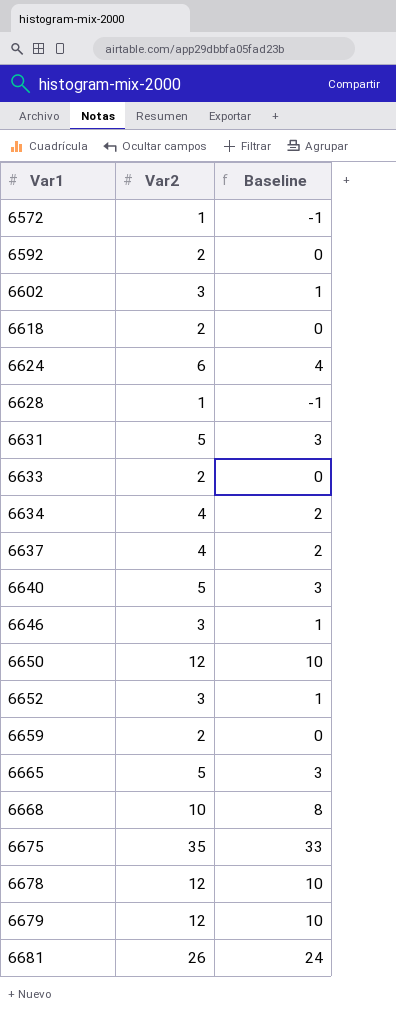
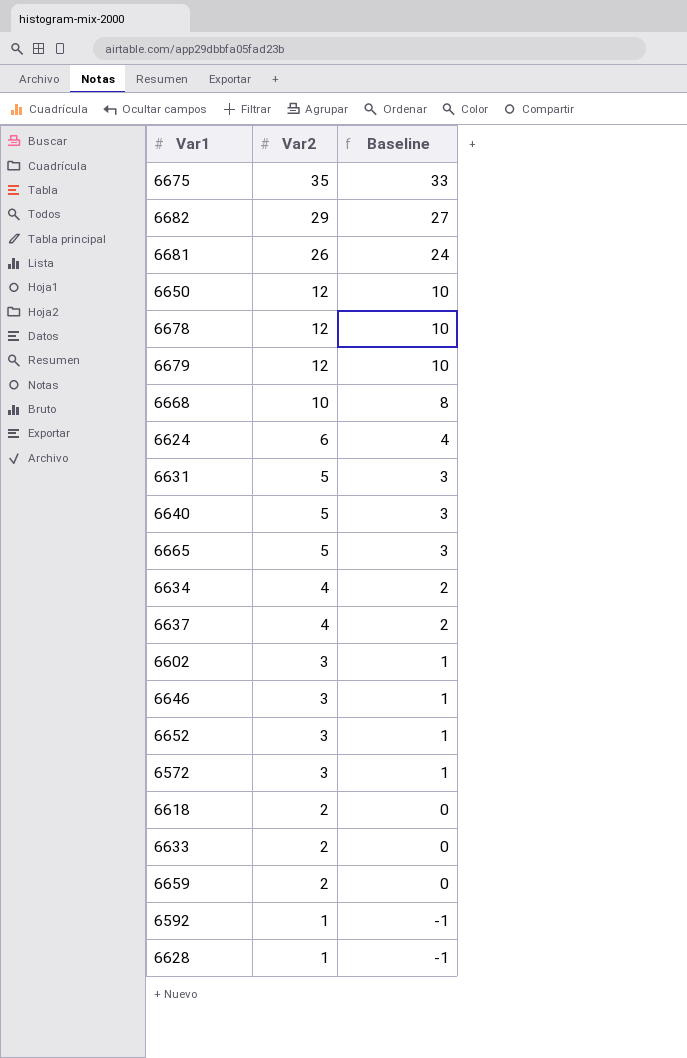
row order: Var1 ascending -> Var2 descending
row 6682: none -> 29 | 27
6572 | Var2: 1 -> 3
6572 | Baseline: -1 -> 1
6592 | Var2: 2 -> 1
6592 | Baseline: 0 -> -1

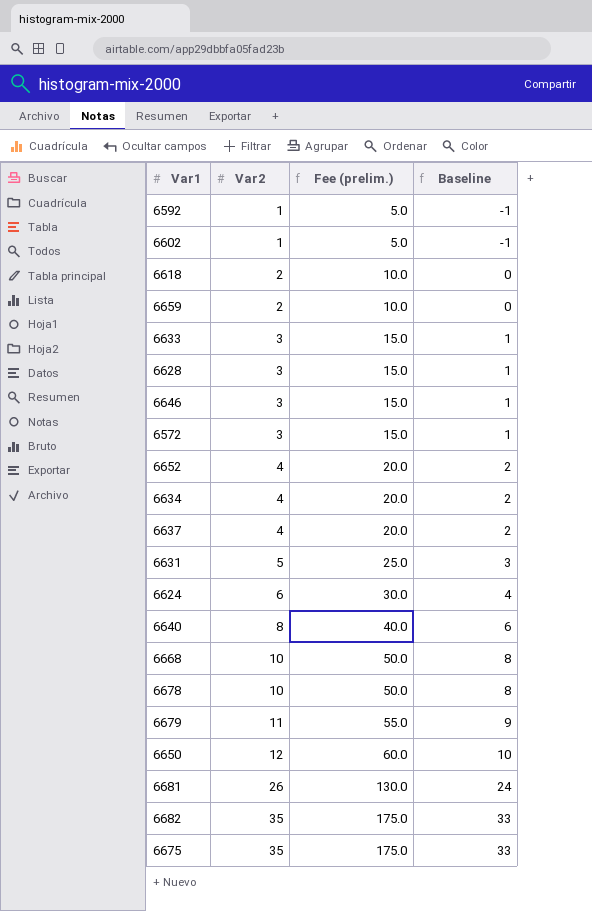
row order: Var2 descending -> Var2 ascending
column Fee (prelim.) | formula: none -> [Var2] * 5
row 6665: 5 | 3 -> none
6602 | Var2: 3 -> 1
6602 | Baseline: 1 -> -1
6633 | Var2: 2 -> 3
6633 | Baseline: 0 -> 1
6628 | Var2: 1 -> 3
6628 | Baseline: -1 -> 1
6652 | Var2: 3 -> 4
6652 | Baseline: 1 -> 2
6640 | Var2: 5 -> 8
6640 | Baseline: 3 -> 6
6678 | Var2: 12 -> 10
6678 | Baseline: 10 -> 8
6679 | Var2: 12 -> 11
6679 | Baseline: 10 -> 9
6682 | Var2: 29 -> 35
6682 | Baseline: 27 -> 33

